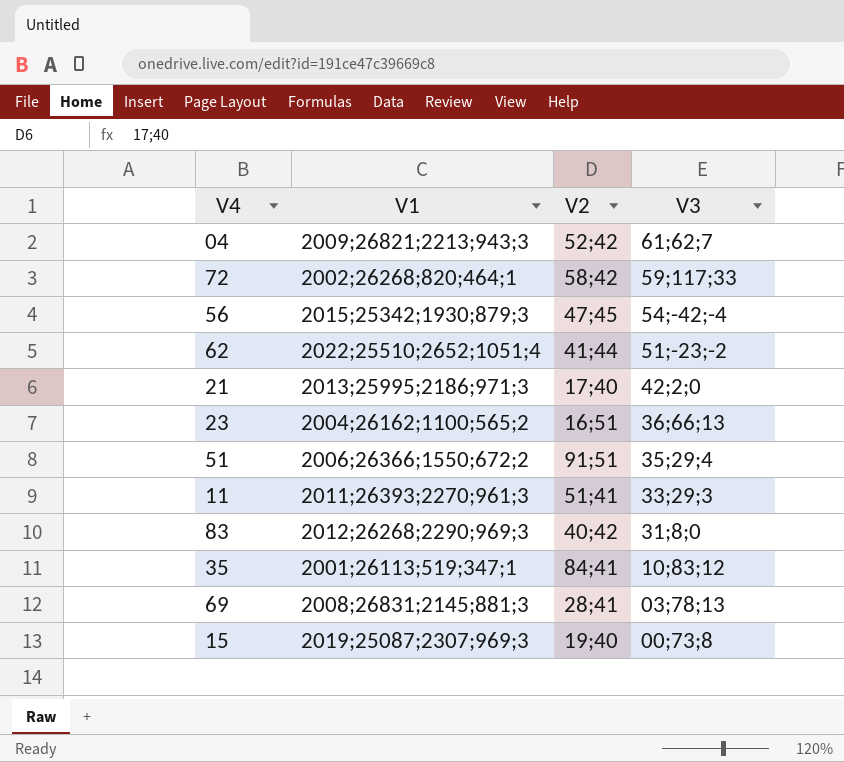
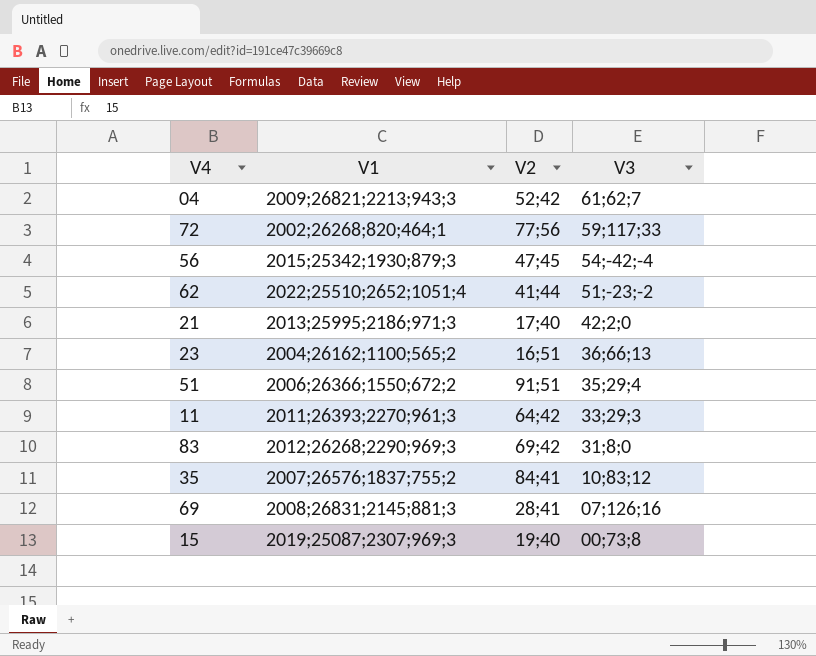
72 | V2: 58;42 -> 77;56
11 | V2: 51;41 -> 64;42
83 | V2: 40;42 -> 69;42
35 | V1: 2001;26113;519;347;1 -> 2007;26576;1837;755;2
69 | V3: 03;78;13 -> 07;126;16

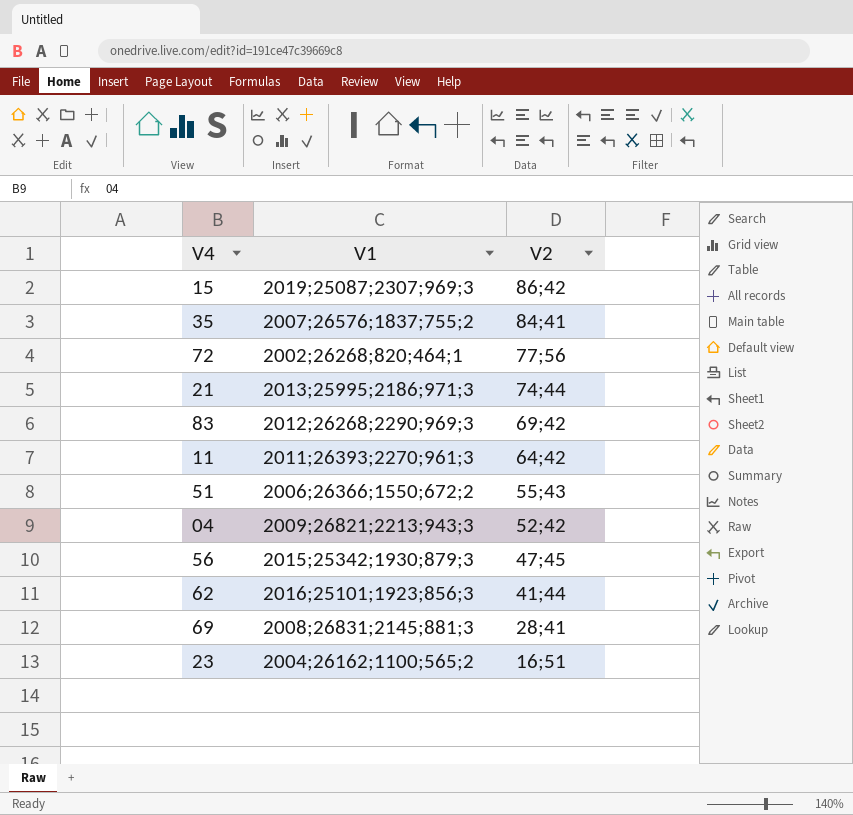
row order: V3 descending -> V2 descending
column V3 | position: 4 -> none
15 | V2: 19;40 -> 86;42
21 | V2: 17;40 -> 74;44
51 | V2: 91;51 -> 55;43
62 | V1: 2022;25510;2652;1051;4 -> 2016;25101;1923;856;3

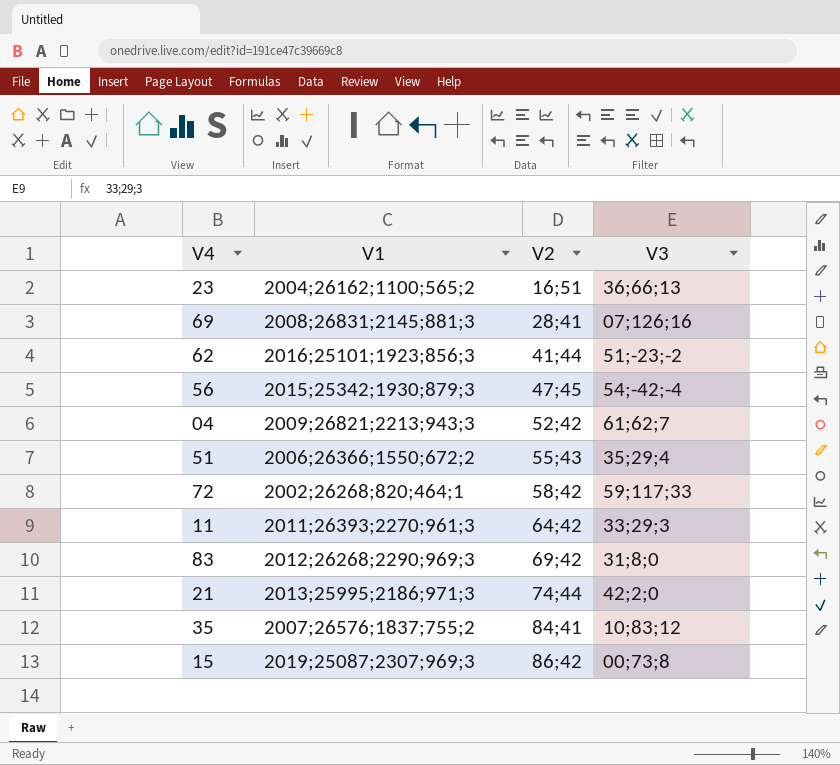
row order: V2 descending -> V2 ascending
column V3 | position: none -> 4
72 | V2: 77;56 -> 58;42

